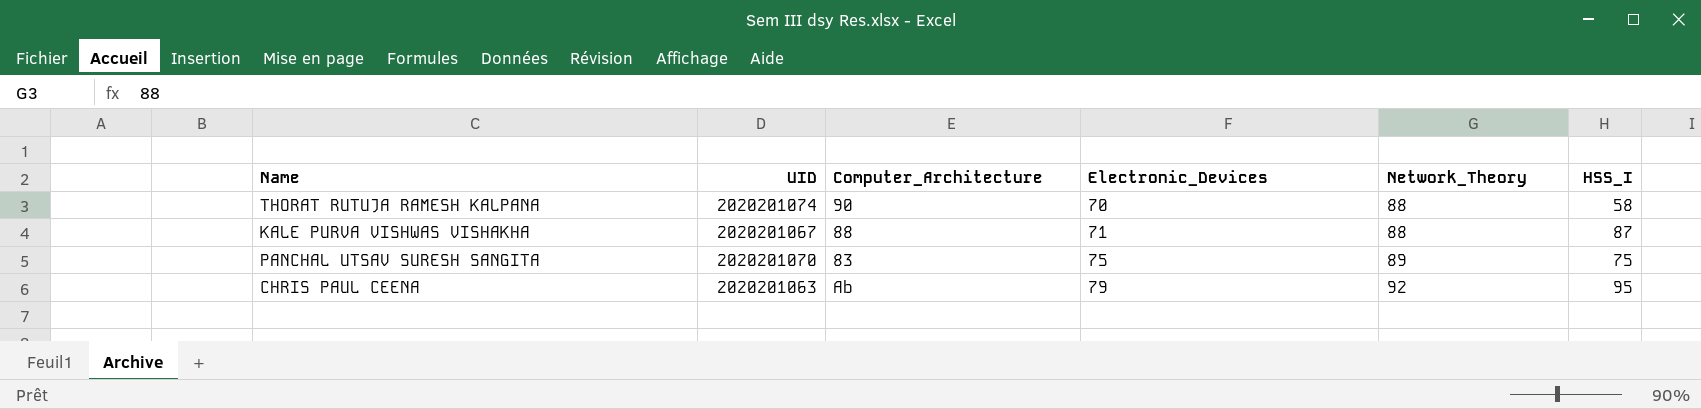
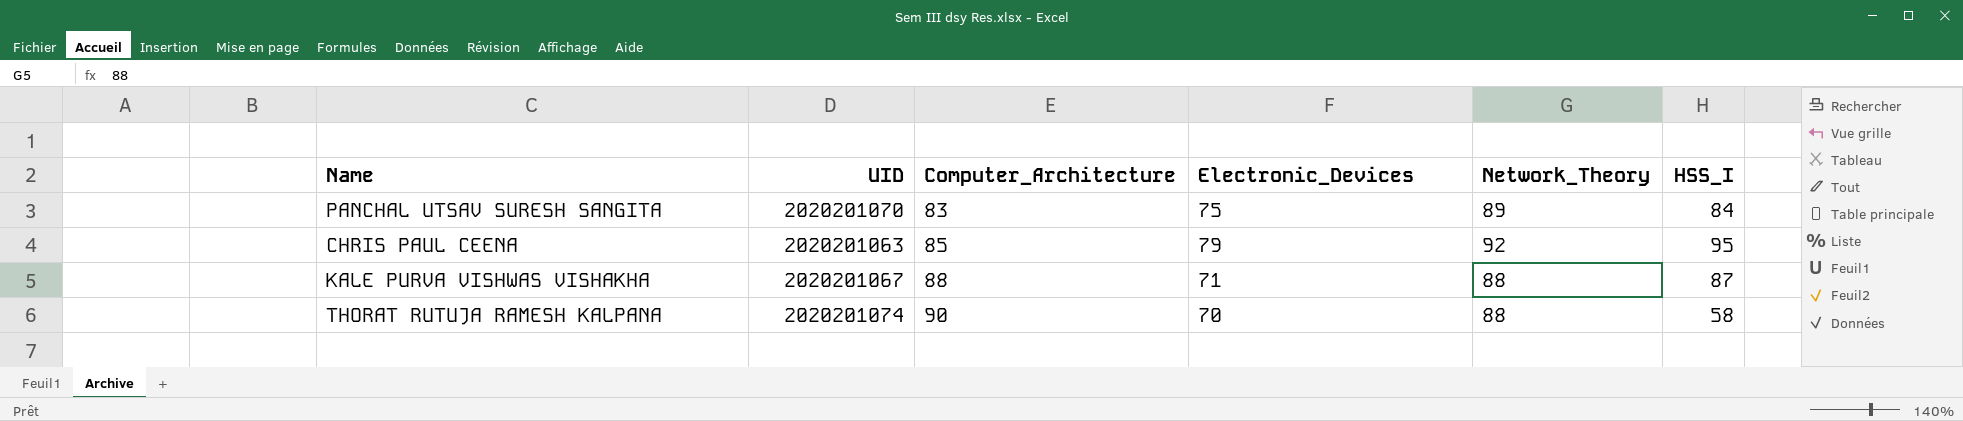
row order: Electronic_Devices ascending -> Computer_Architecture ascending
PANCHAL UTSAV SURESH SANGITA | HSS_I: 75 -> 84
CHRIS PAUL CEENA | Computer_Architecture: Ab -> 85

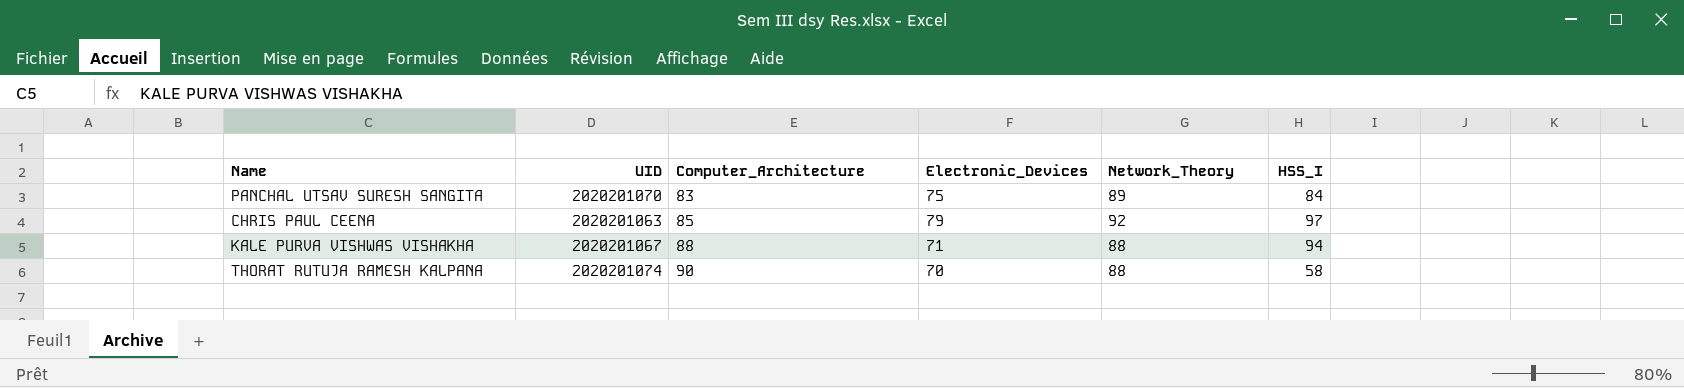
CHRIS PAUL CEENA | HSS_I: 95 -> 97
KALE PURVA VISHWAS VISHAKHA | HSS_I: 87 -> 94

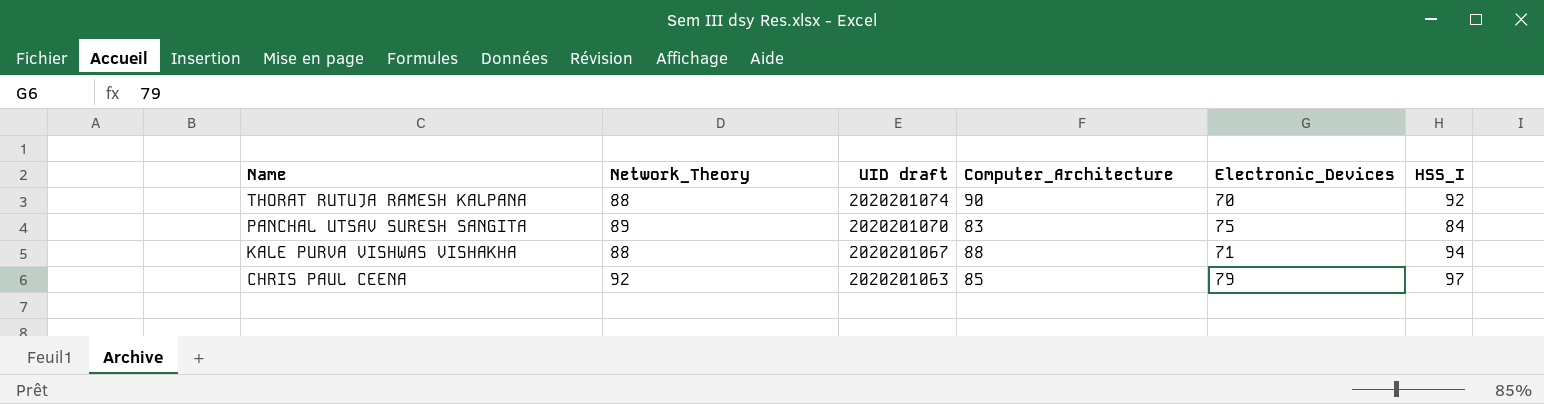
row order: Computer_Architecture ascending -> Name descending
column Network_Theory | position: 5 -> 2
column name: UID -> UID draft
THORAT RUTUJA RAMESH KALPANA | HSS_I: 58 -> 92

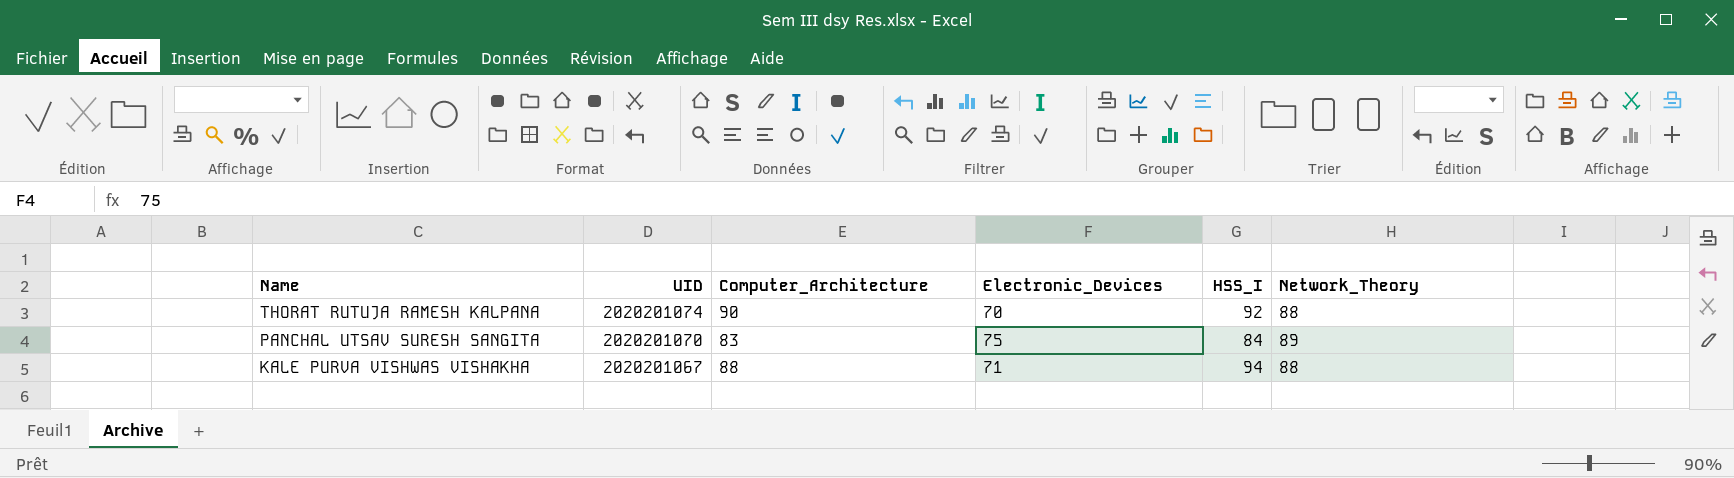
column name: UID draft -> UID
column Network_Theory | position: 2 -> 6
row CHRIS PAUL CEENA: 92 | 2020201063 | 85 | 79 | 97 -> none

